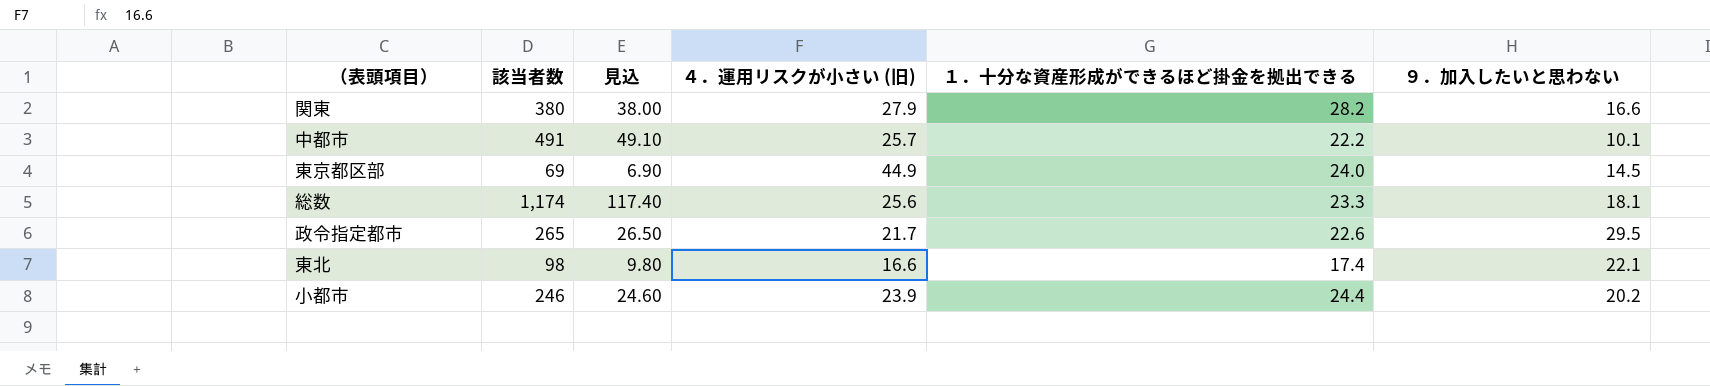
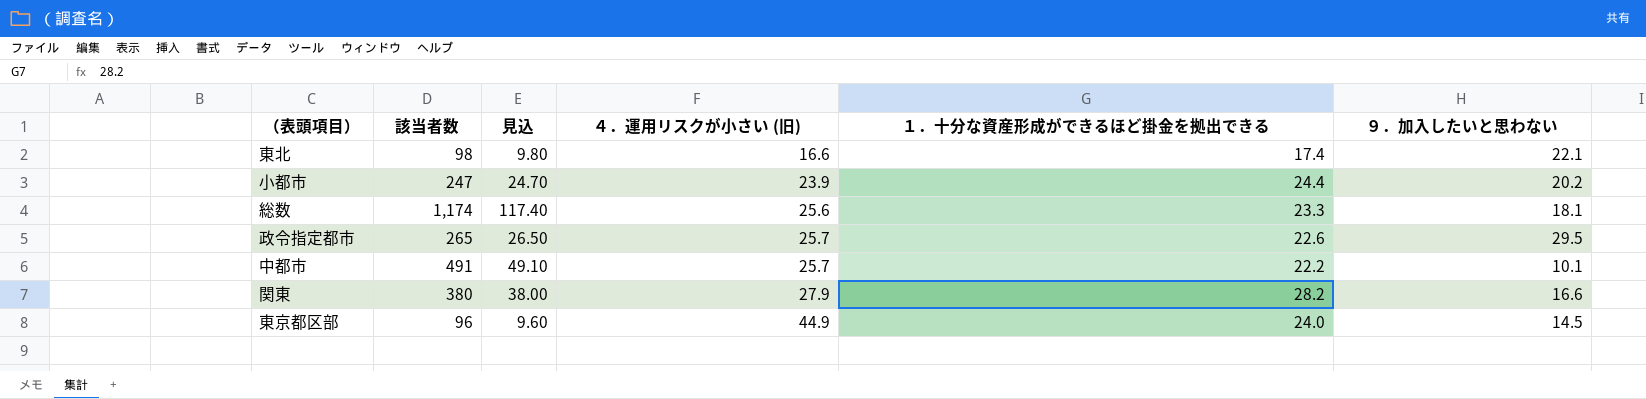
row order: none -> ４．運用リスクが小さい (旧) ascending
小都市 | 該当者数: 246 -> 247
小都市 | 見込: 24.60 -> 24.70
政令指定都市 | ４．運用リスクが小さい (旧): 21.7 -> 25.7
東京都区部 | 該当者数: 69 -> 96
東京都区部 | 見込: 6.90 -> 9.60

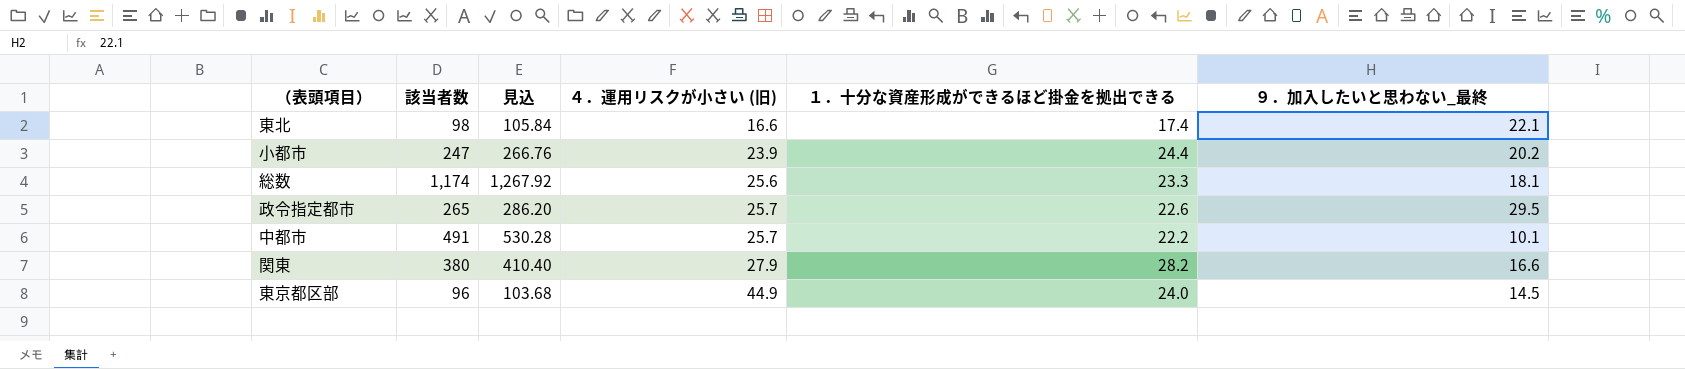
column 見込 | formula: [該当者数] * 0.1 -> [該当者数] * 1.08
column name: ９．加入したいと思わない -> ９．加入したいと思わない_最終

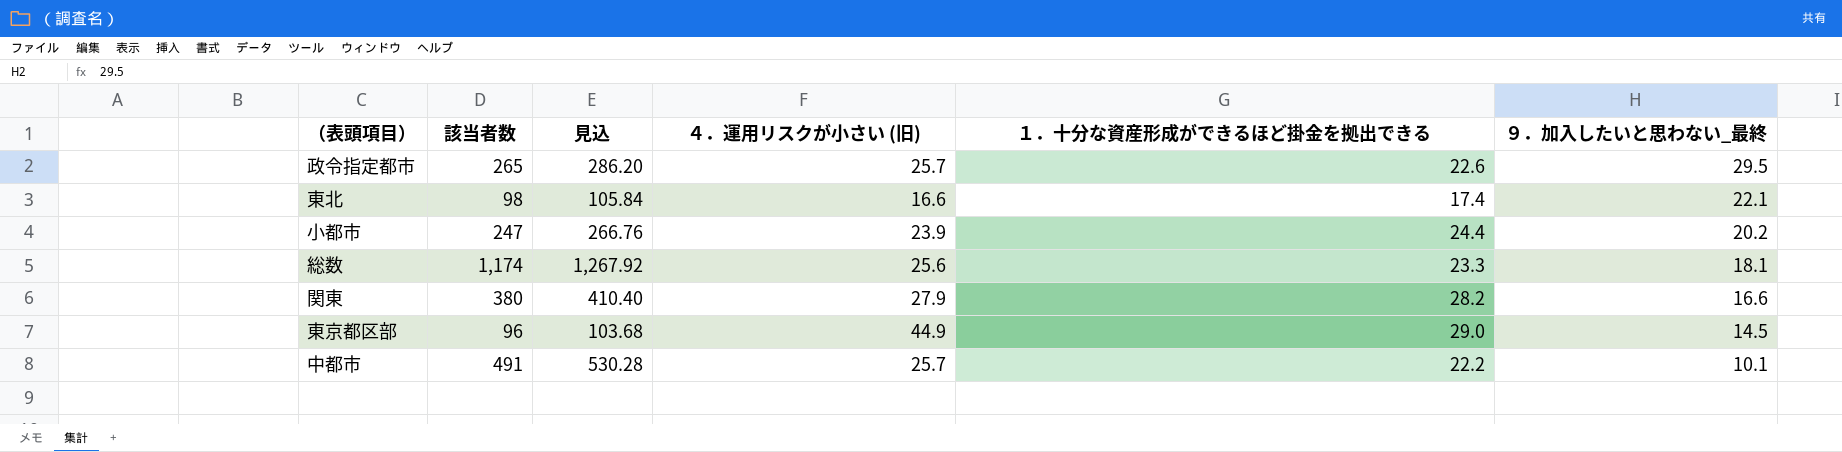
row order: ４．運用リスクが小さい (旧) ascending -> ９．加入したいと思わない_最終 descending
東京都区部 | １．十分な資産形成ができるほど掛金を拠出できる: 24.0 -> 29.0

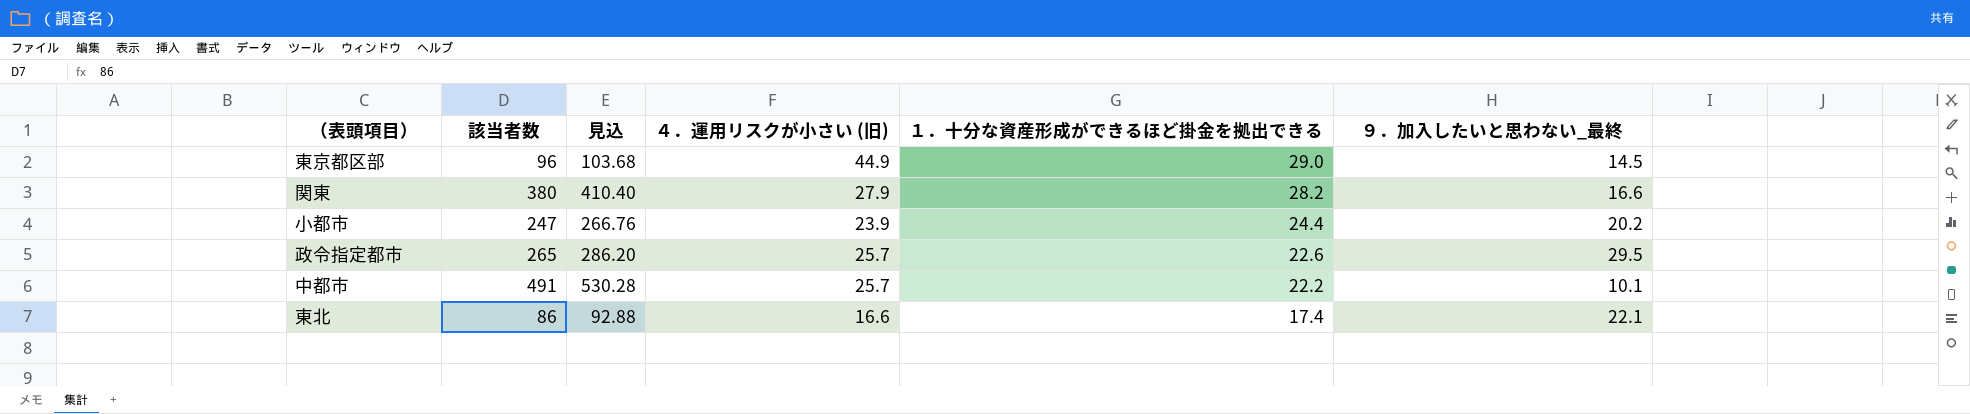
row order: ９．加入したいと思わない_最終 descending -> １．十分な資産形成ができるほど掛金を拠出できる descending
row 総数: 1,174 | 1,267.92 | 25.6 | 23.3 | 18.1 -> none
東北 | 該当者数: 98 -> 86
東北 | 見込: 105.84 -> 92.88

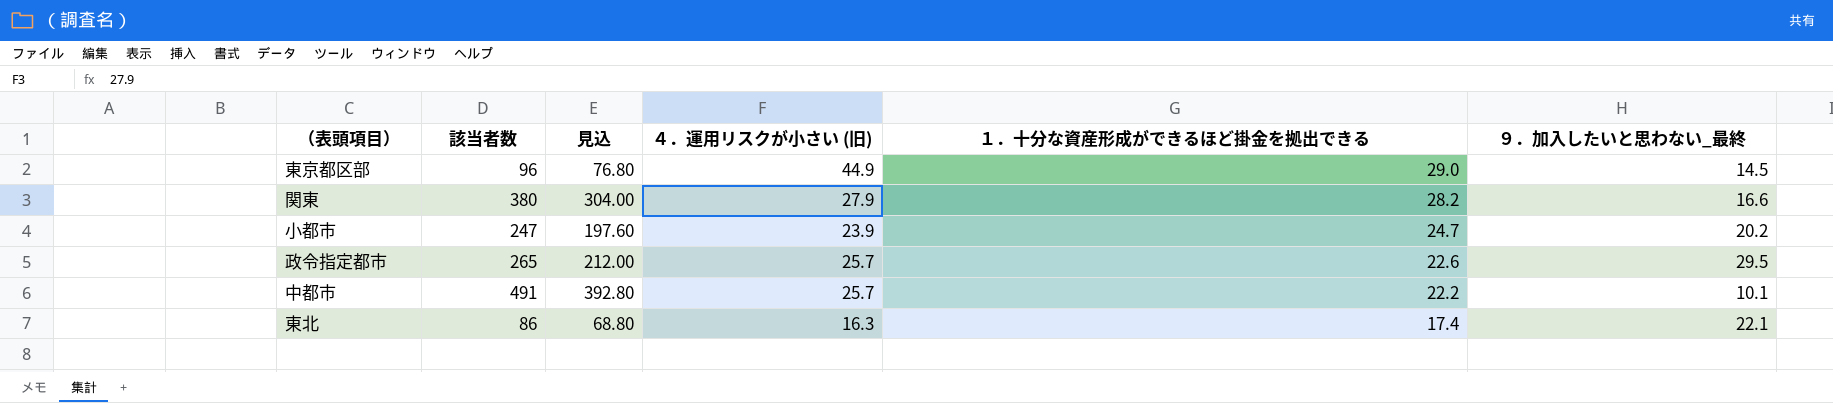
column 見込 | formula: [該当者数] * 1.08 -> [該当者数] * 0.8
小都市 | １．十分な資産形成ができるほど掛金を拠出できる: 24.4 -> 24.7
東北 | ４．運用リスクが小さい (旧): 16.6 -> 16.3

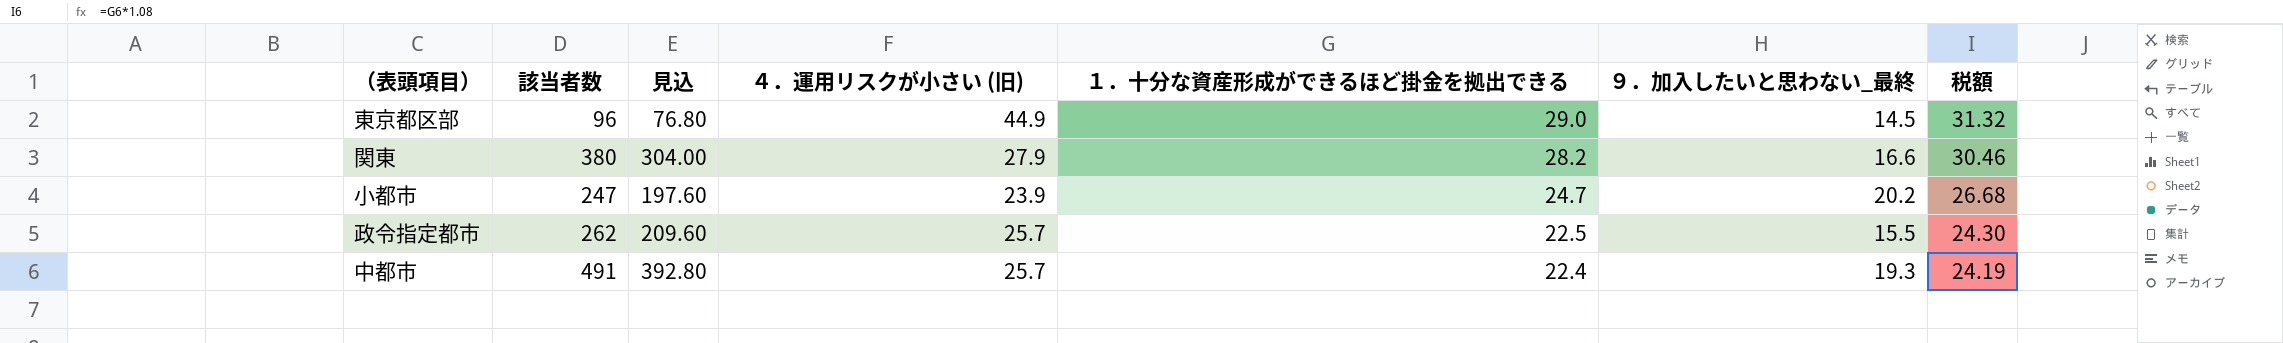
column 税額 | formula: none -> [１．十分な資産形成ができるほど掛金を拠出できる] * 1.08
row 東北: 86 | 68.80 | 16.3 | 17.4 | 22.1 -> none
政令指定都市 | 該当者数: 265 -> 262
政令指定都市 | 見込: 212.00 -> 209.60
政令指定都市 | １．十分な資産形成ができるほど掛金を拠出できる: 22.6 -> 22.5
政令指定都市 | ９．加入したいと思わない_最終: 29.5 -> 15.5
中都市 | １．十分な資産形成ができるほど掛金を拠出できる: 22.2 -> 22.4
中都市 | ９．加入したいと思わない_最終: 10.1 -> 19.3

